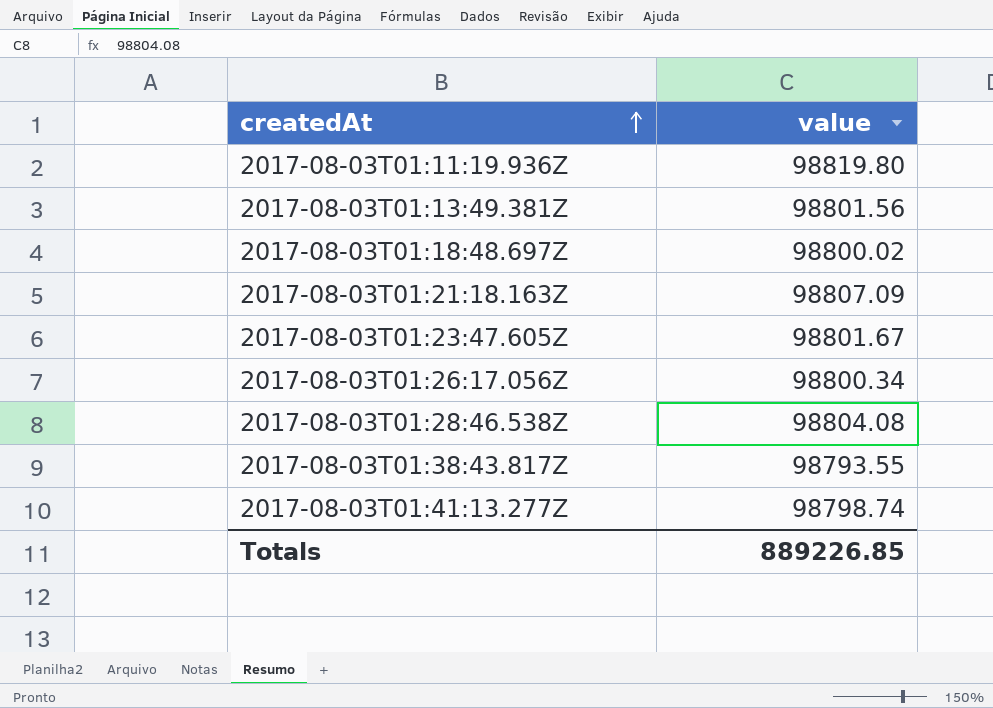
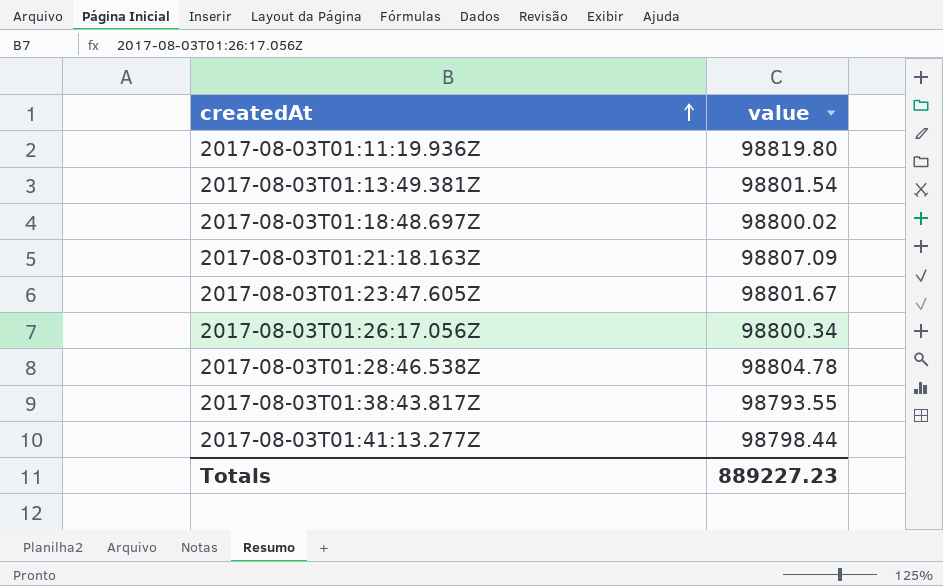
2017-08-03T01:13:49.381Z | value: 98801.56 -> 98801.54
2017-08-03T01:28:46.538Z | value: 98804.08 -> 98804.78
2017-08-03T01:41:13.277Z | value: 98798.74 -> 98798.44
Totals | value: 889226.85 -> 889227.23

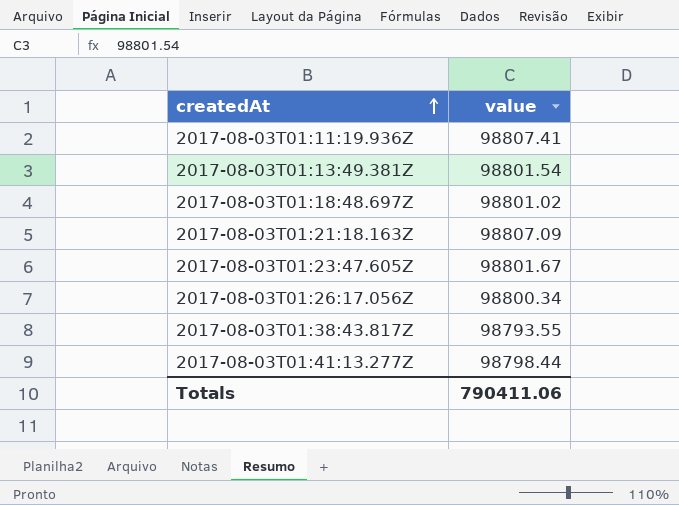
row 2017-08-03T01:28:46.538Z: 98804.78 -> none
2017-08-03T01:11:19.936Z | value: 98819.80 -> 98807.41
2017-08-03T01:18:48.697Z | value: 98800.02 -> 98801.02
Totals | value: 889227.23 -> 790411.06

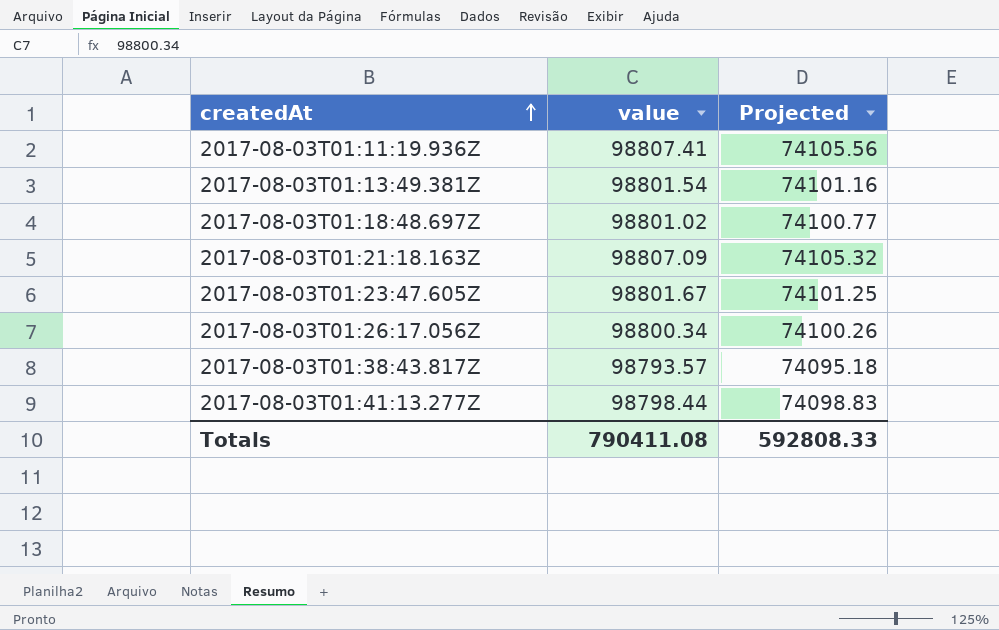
column Projected | formula: none -> [value] * 0.75
2017-08-03T01:38:43.817Z | value: 98793.55 -> 98793.57
Totals | value: 790411.06 -> 790411.08

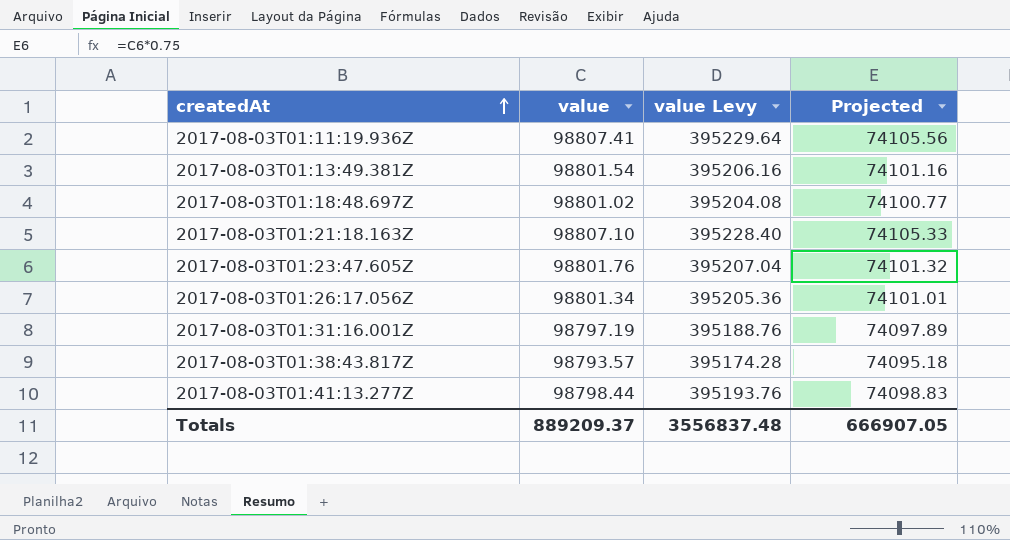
column value Levy | formula: none -> [value] * 4
2017-08-03T01:21:18.163Z | value: 98807.09 -> 98807.10
2017-08-03T01:21:18.163Z | Projected: 74105.32 -> 74105.33
2017-08-03T01:23:47.605Z | value: 98801.67 -> 98801.76
2017-08-03T01:23:47.605Z | Projected: 74101.25 -> 74101.32
2017-08-03T01:26:17.056Z | value: 98800.34 -> 98801.34
2017-08-03T01:26:17.056Z | Projected: 74100.26 -> 74101.01
row 2017-08-03T01:31:16.001Z: none -> 98797.19 | 395188.76 | 74097.89
Totals | value: 790411.08 -> 889209.37
Totals | Projected: 592808.33 -> 666907.05

